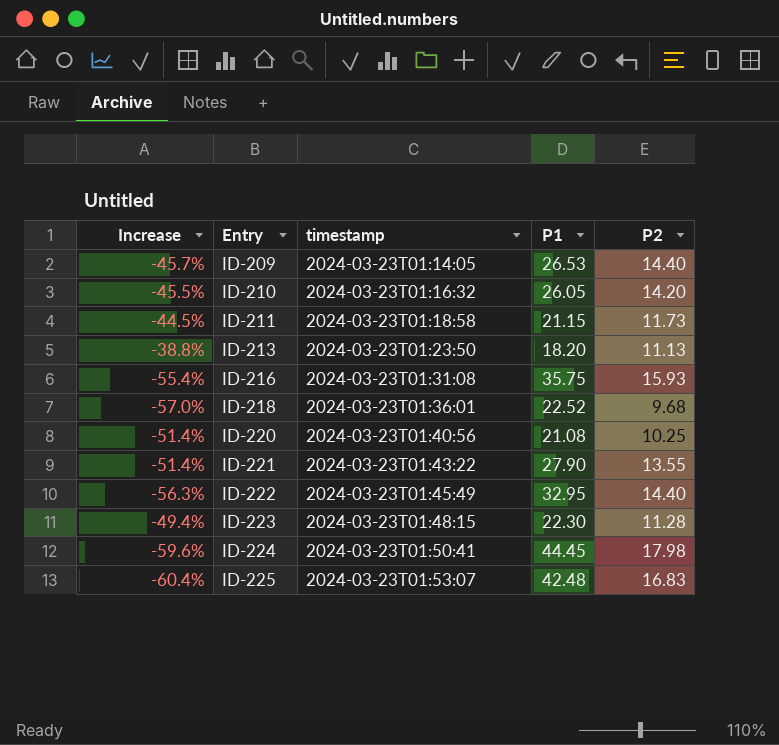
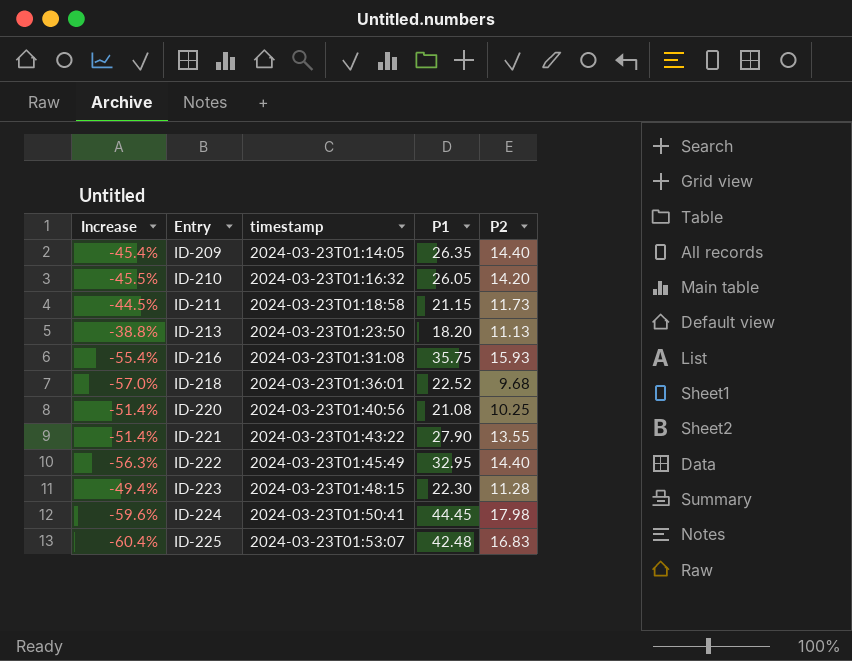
ID-209 | Increase: -45.7% -> -45.4%
ID-209 | P1: 26.53 -> 26.35

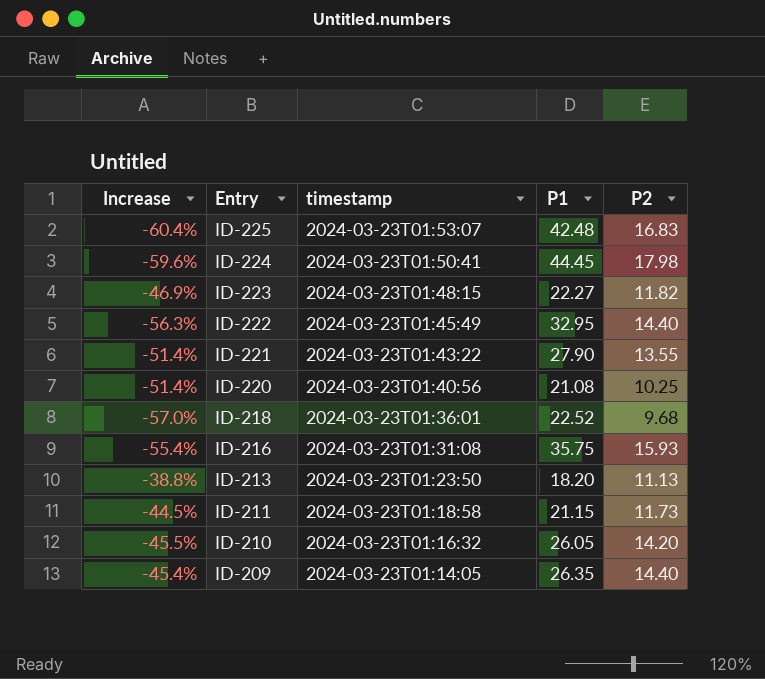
row order: Entry ascending -> Entry descending
ID-223 | Increase: -49.4% -> -46.9%
ID-223 | P1: 22.30 -> 22.27
ID-223 | P2: 11.28 -> 11.82

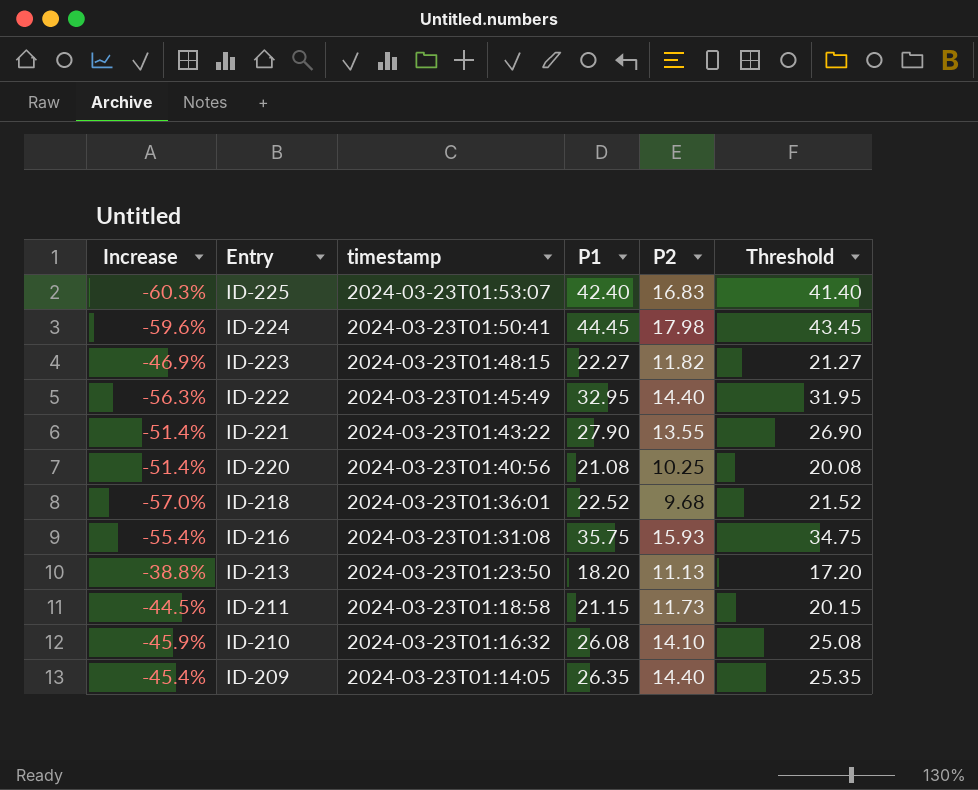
column Threshold | formula: none -> [P1] - 1
ID-225 | Increase: -60.4% -> -60.3%
ID-225 | P1: 42.48 -> 42.40
ID-210 | Increase: -45.5% -> -45.9%
ID-210 | P1: 26.05 -> 26.08
ID-210 | P2: 14.20 -> 14.10

